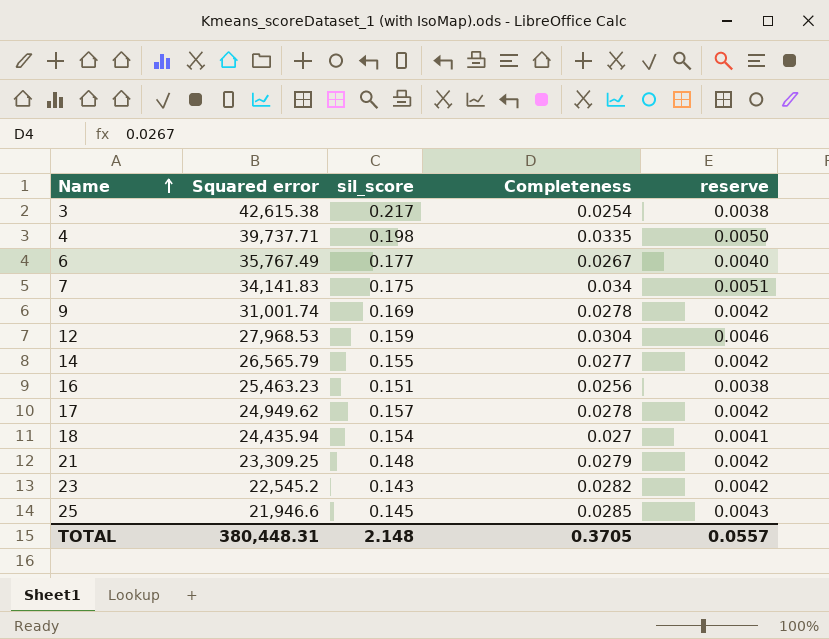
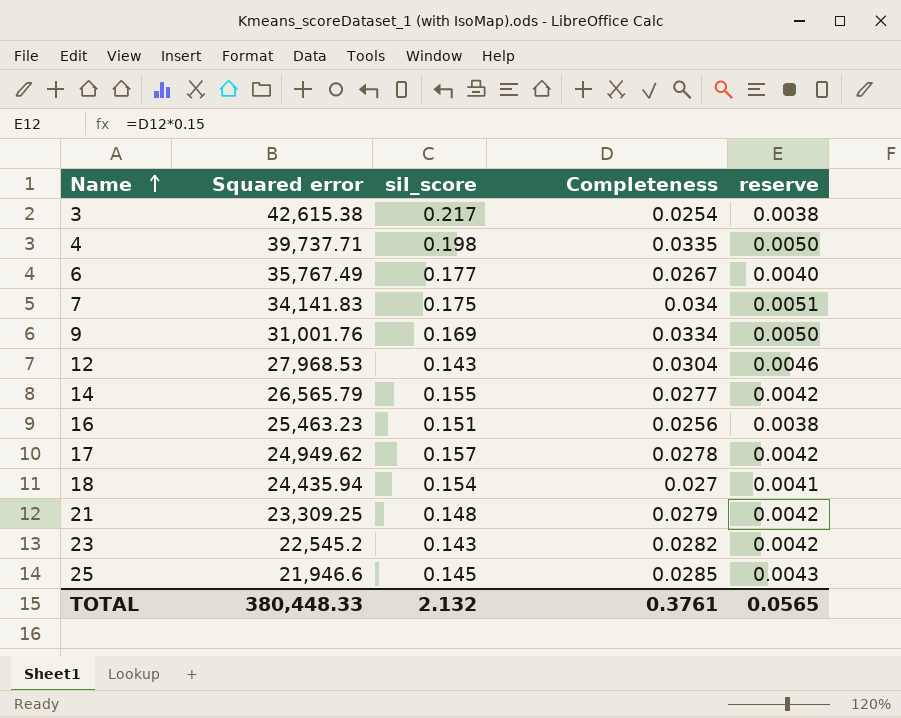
9 | Squared error: 31,001.74 -> 31,001.76
9 | Completeness: 0.0278 -> 0.0334
9 | reserve: 0.0042 -> 0.0050
12 | sil_score: 0.159 -> 0.143
TOTAL | Squared error: 380,448.31 -> 380,448.33
TOTAL | sil_score: 2.148 -> 2.132
TOTAL | Completeness: 0.3705 -> 0.3761
TOTAL | reserve: 0.0557 -> 0.0565

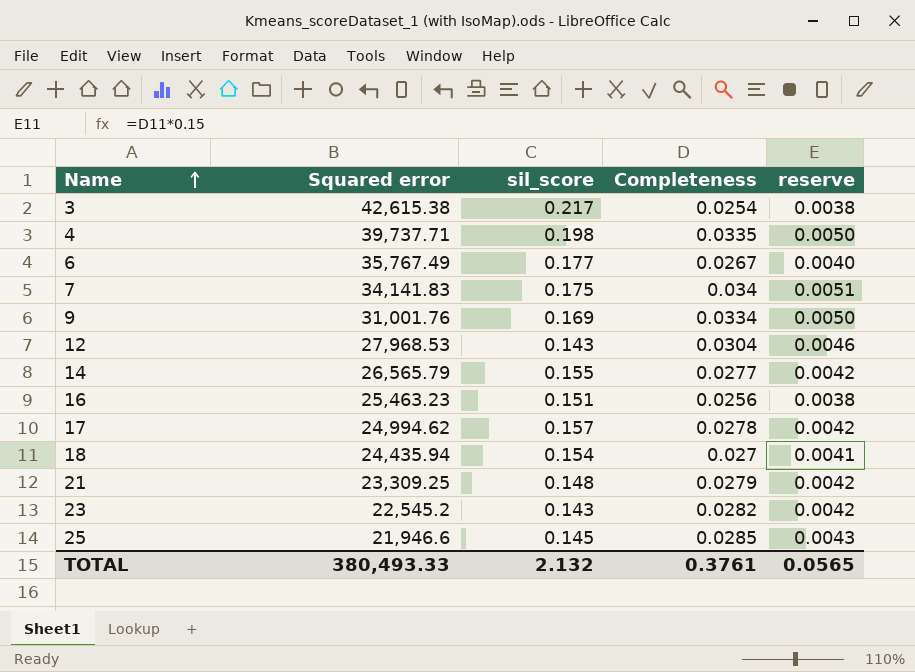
17 | Squared error: 24,949.62 -> 24,994.62
TOTAL | Squared error: 380,448.33 -> 380,493.33

